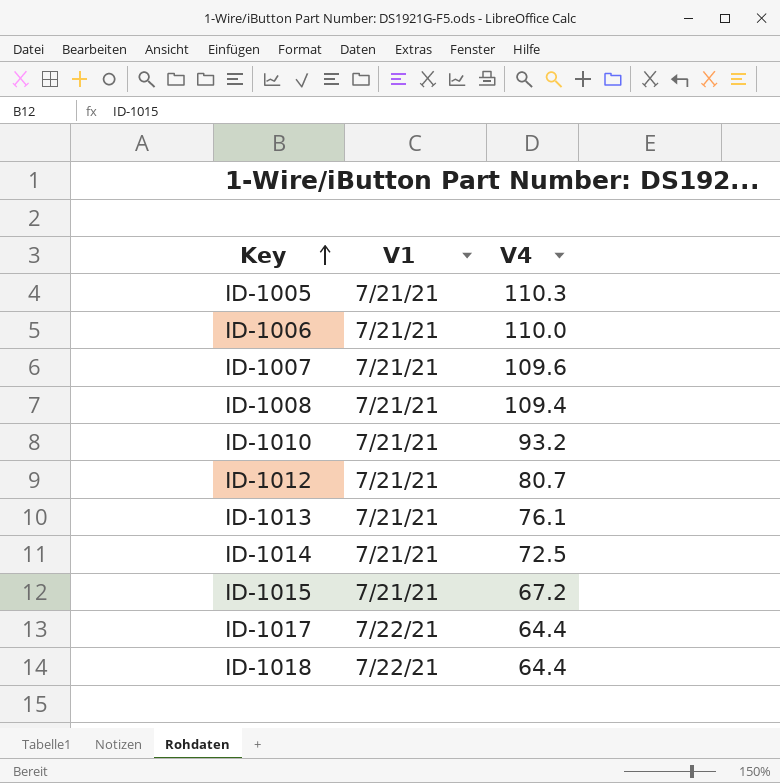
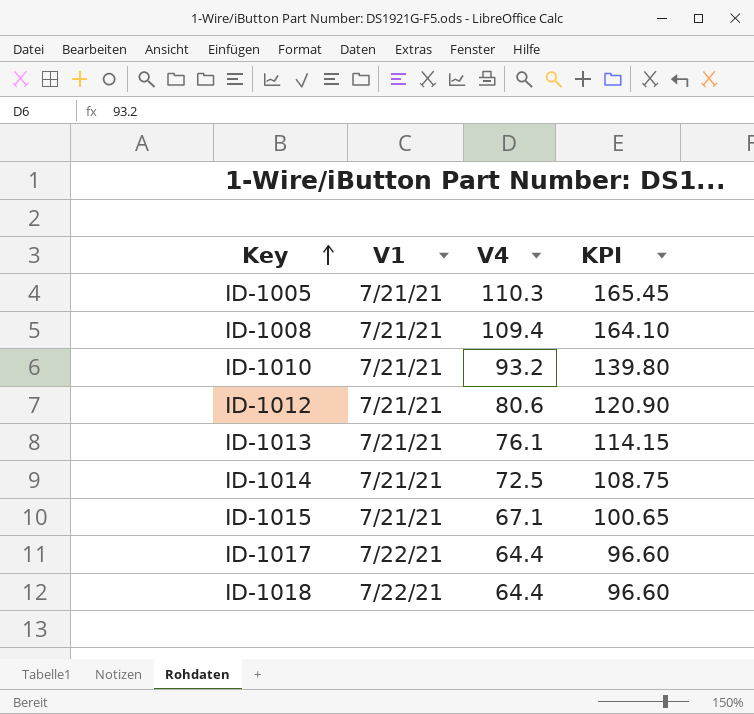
column KPI | formula: none -> [V4] * 1.5
row ID-1006: 7/21/21 | 110.0 -> none
row ID-1007: 7/21/21 | 109.6 -> none
ID-1012 | V4: 80.7 -> 80.6
ID-1015 | V4: 67.2 -> 67.1

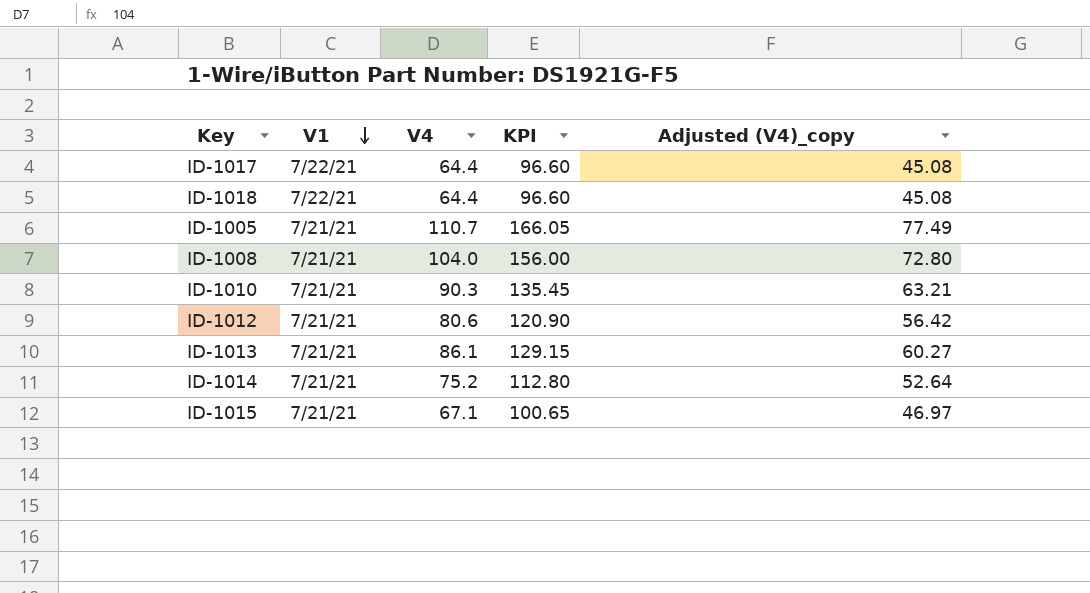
row order: Key ascending -> V1 descending
column Adjusted (V4)_copy | formula: none -> [V4] * 0.7
ID-1005 | V4: 110.3 -> 110.7
ID-1005 | KPI: 165.45 -> 166.05
ID-1008 | V4: 109.4 -> 104.0
ID-1008 | KPI: 164.10 -> 156.00
ID-1010 | V4: 93.2 -> 90.3
ID-1010 | KPI: 139.80 -> 135.45
ID-1013 | V4: 76.1 -> 86.1
ID-1013 | KPI: 114.15 -> 129.15
ID-1014 | V4: 72.5 -> 75.2
ID-1014 | KPI: 108.75 -> 112.80

